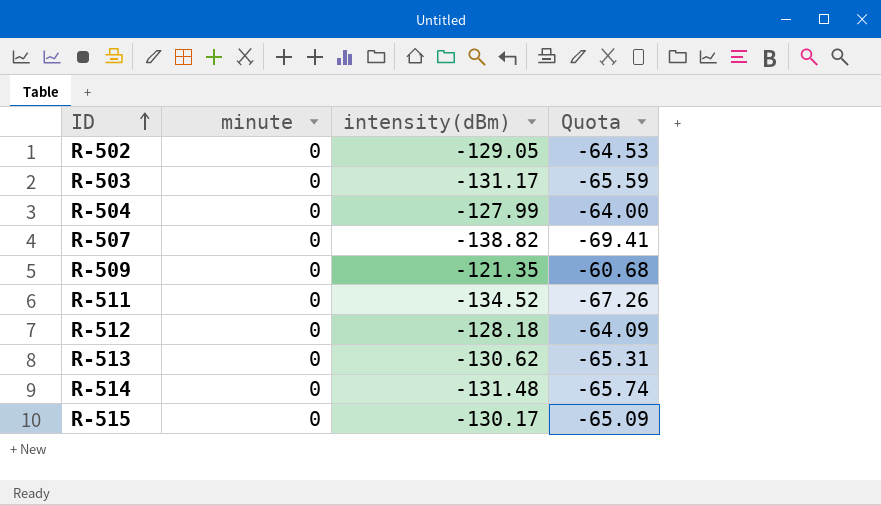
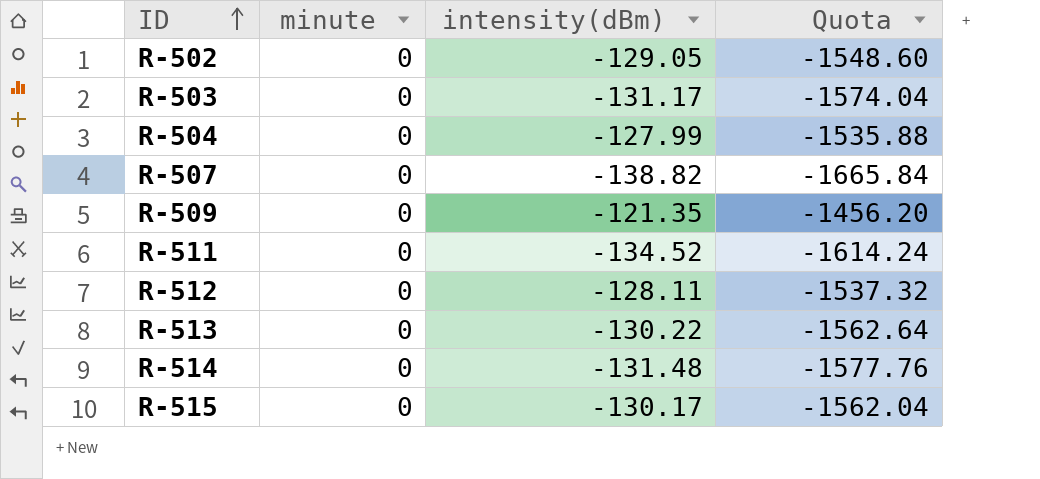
column Quota | formula: [intensity(dBm)] * 0.5 -> [intensity(dBm)] * 12
R-512 | intensity(dBm): -128.18 -> -128.11
R-513 | intensity(dBm): -130.62 -> -130.22

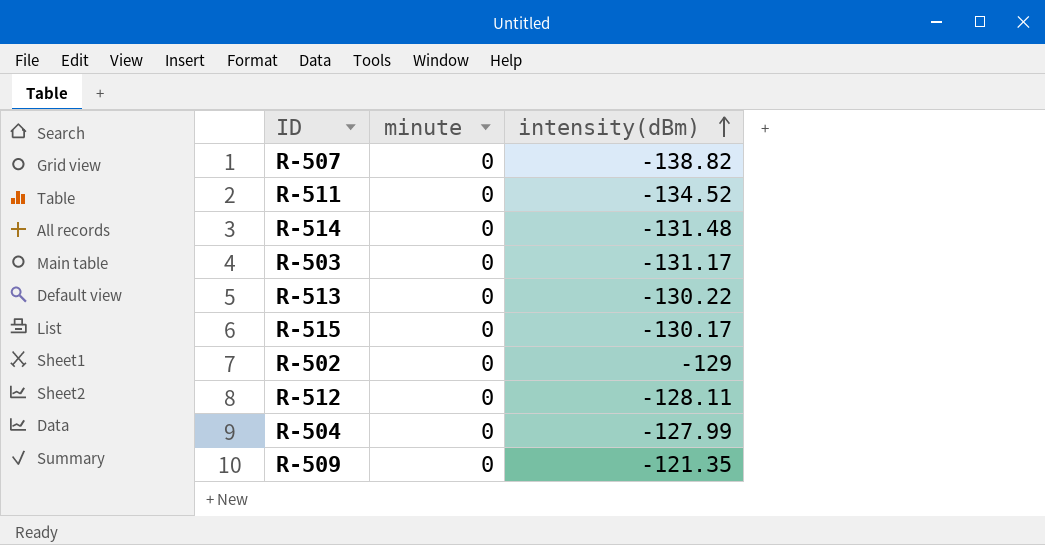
row order: ID ascending -> intensity(dBm) ascending
column Quota | formula: [intensity(dBm)] * 12 -> none
R-502 | intensity(dBm): -129.05 -> -129

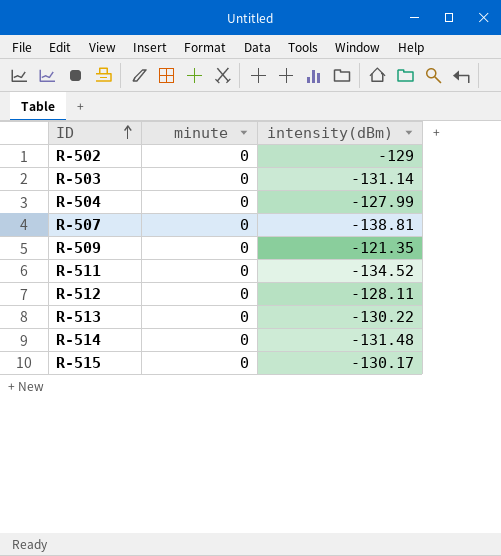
row order: intensity(dBm) ascending -> ID ascending
R-503 | intensity(dBm): -131.17 -> -131.14
R-507 | intensity(dBm): -138.82 -> -138.81

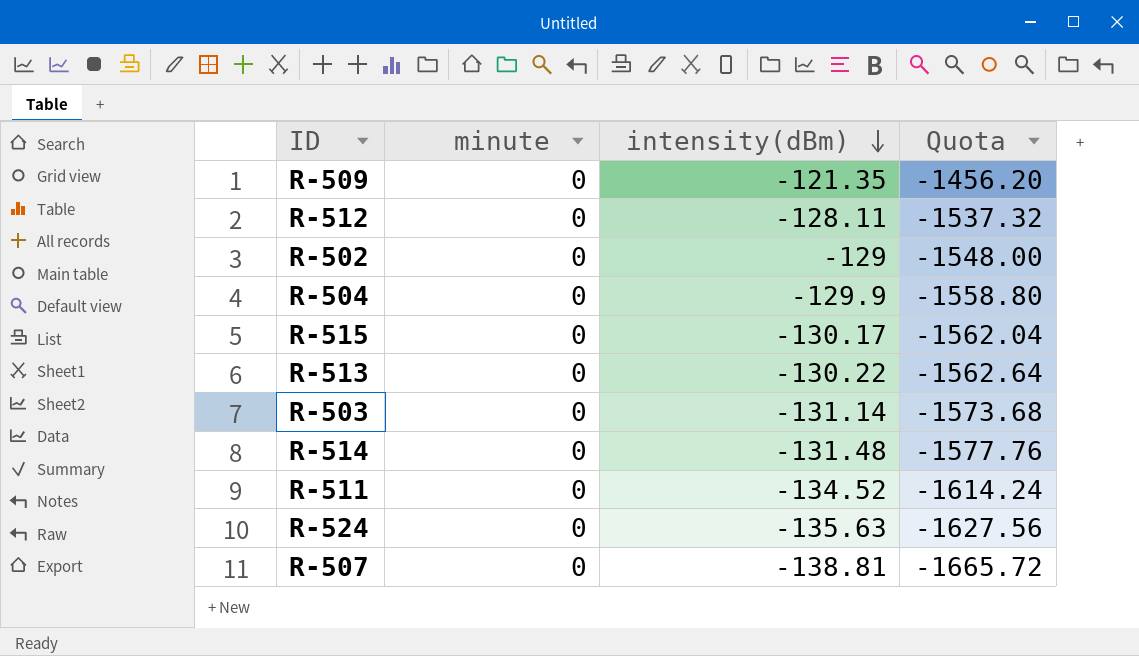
row order: ID ascending -> intensity(dBm) descending
column Quota | formula: none -> [intensity(dBm)] * 12
R-504 | intensity(dBm): -127.99 -> -129.9
row R-524: none -> 0 | -135.63 | -1627.56

